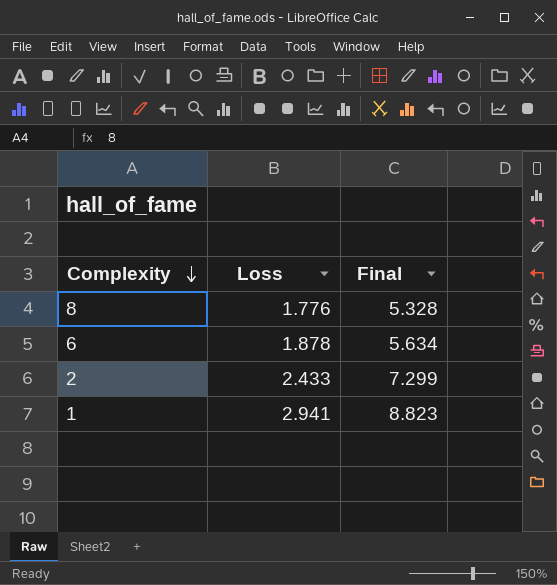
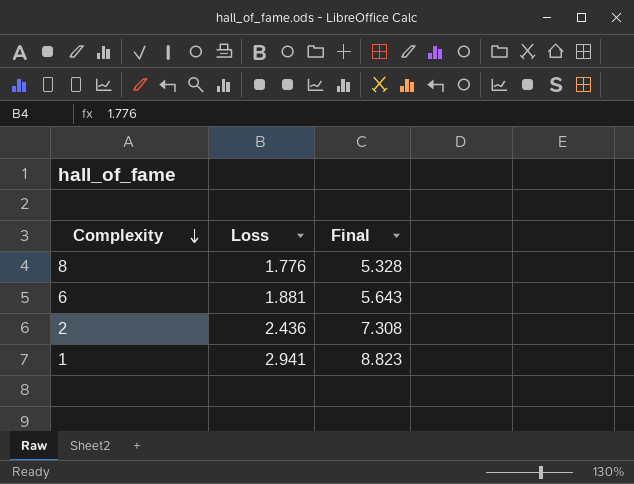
6 | Loss: 1.878 -> 1.881
6 | Final: 5.634 -> 5.643
2 | Loss: 2.433 -> 2.436
2 | Final: 7.299 -> 7.308

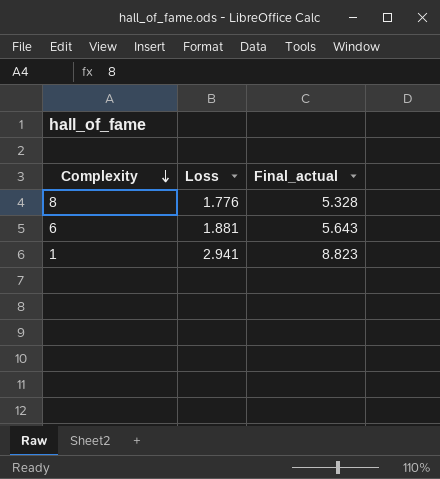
column name: Final -> Final_actual
row 2: 2.436 | 7.308 -> none

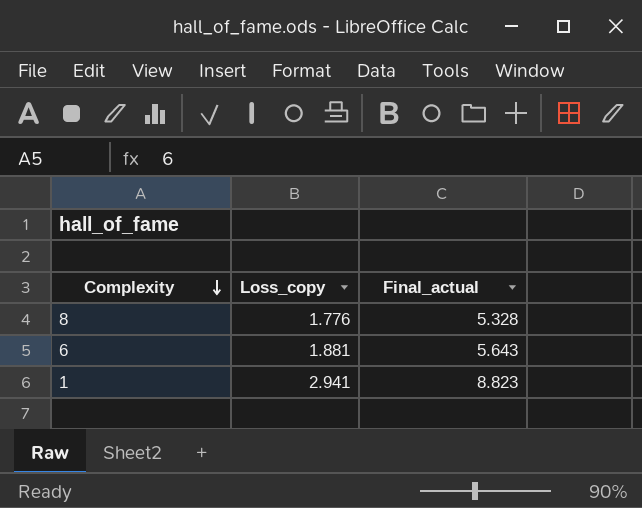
column name: Loss -> Loss_copy

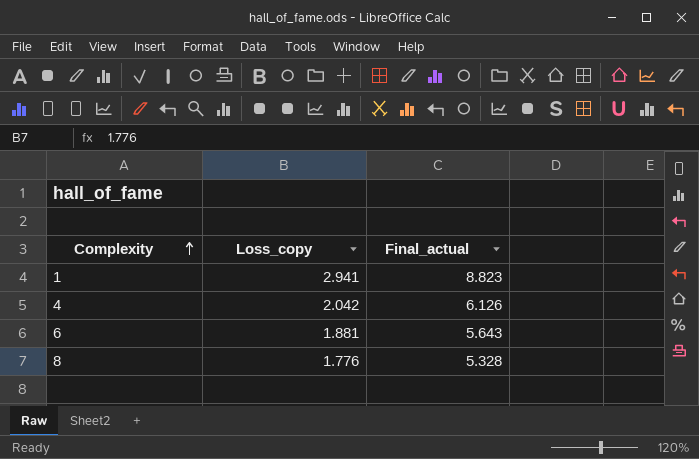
row order: Complexity descending -> Complexity ascending
row 4: none -> 2.042 | 6.126

